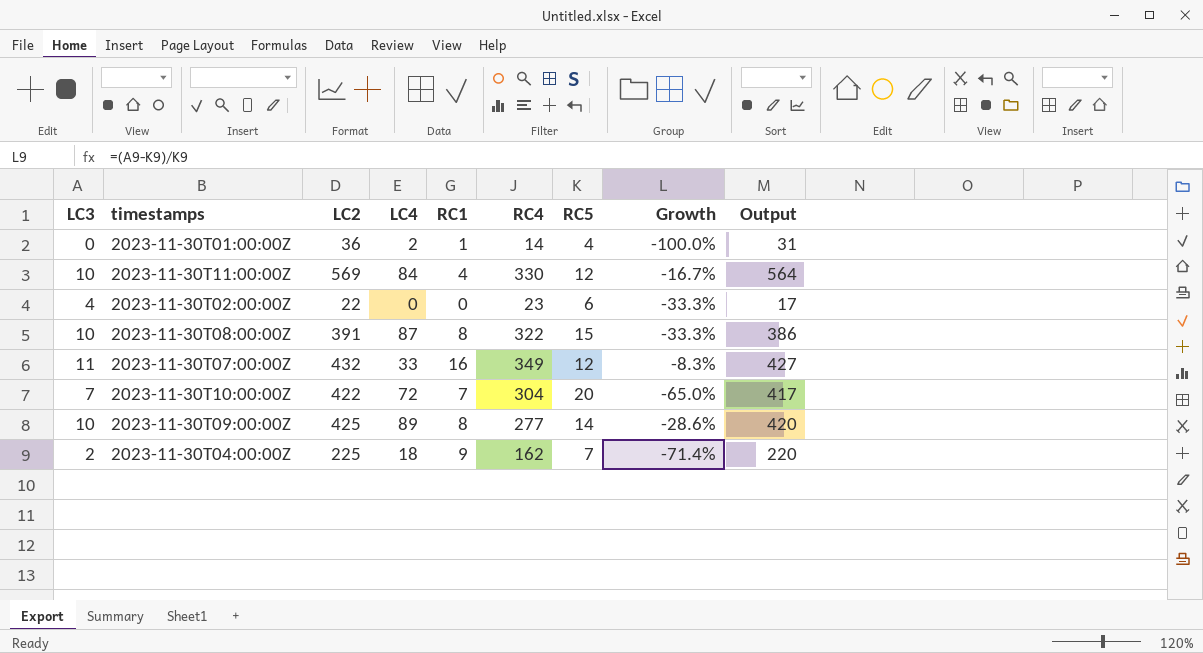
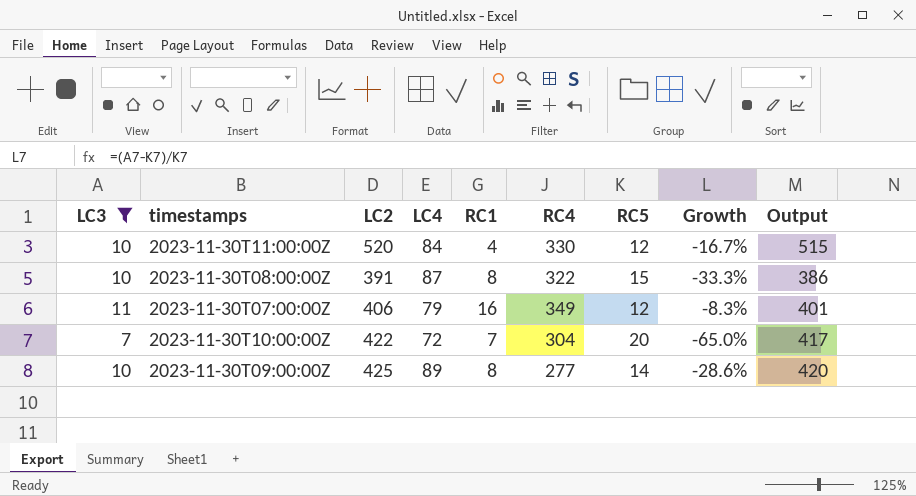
filter: none -> LC3 >= 7
2023-11-30T11:00:00Z | LC2: 569 -> 520
2023-11-30T11:00:00Z | Output: 564 -> 515
2023-11-30T07:00:00Z | LC2: 432 -> 406
2023-11-30T07:00:00Z | LC4: 33 -> 79
2023-11-30T07:00:00Z | Output: 427 -> 401

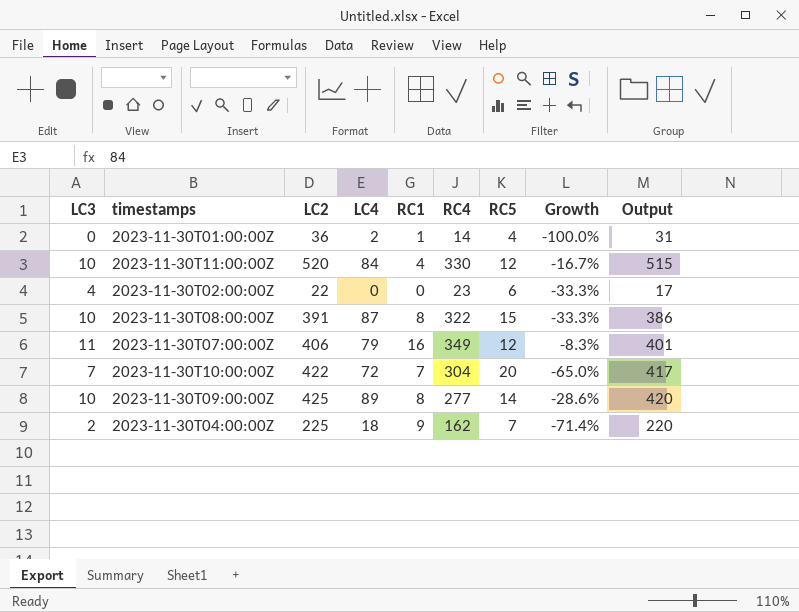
filter: LC3 >= 7 -> none

